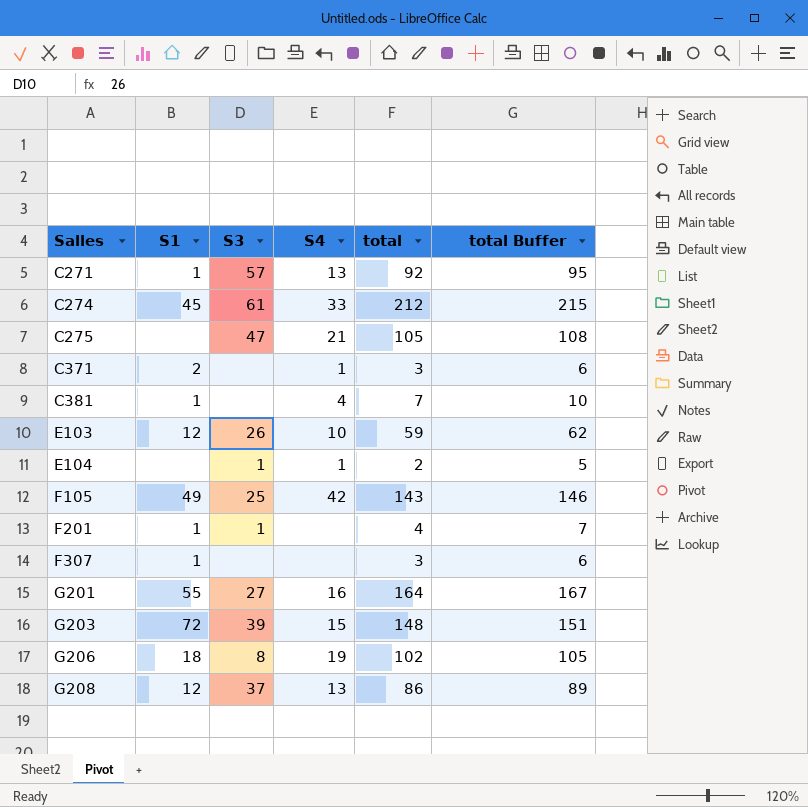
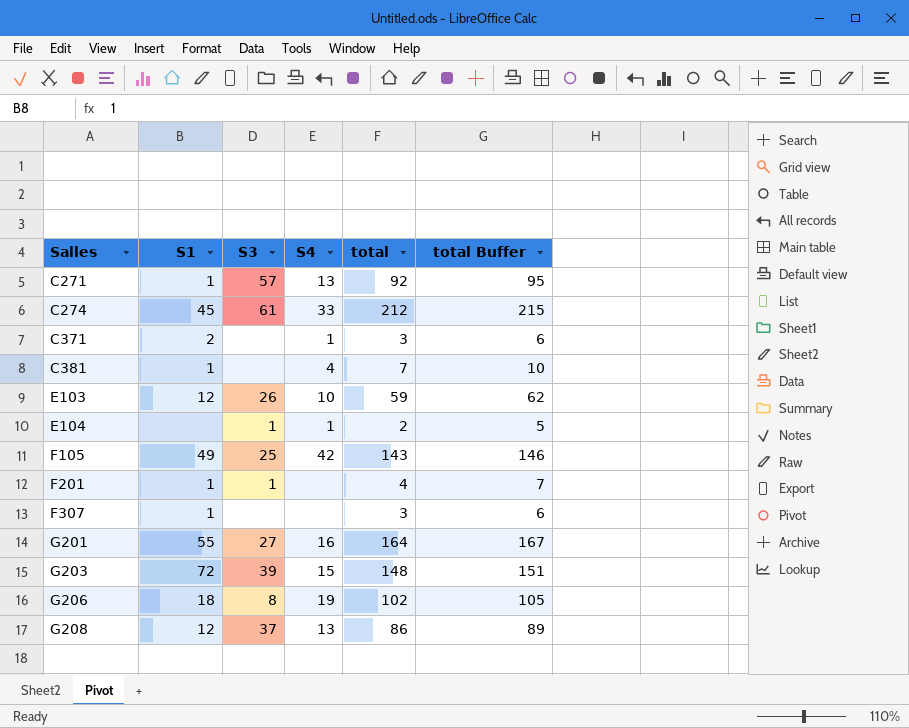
row C275: none | 47 | 21 | 105 | 108 -> none

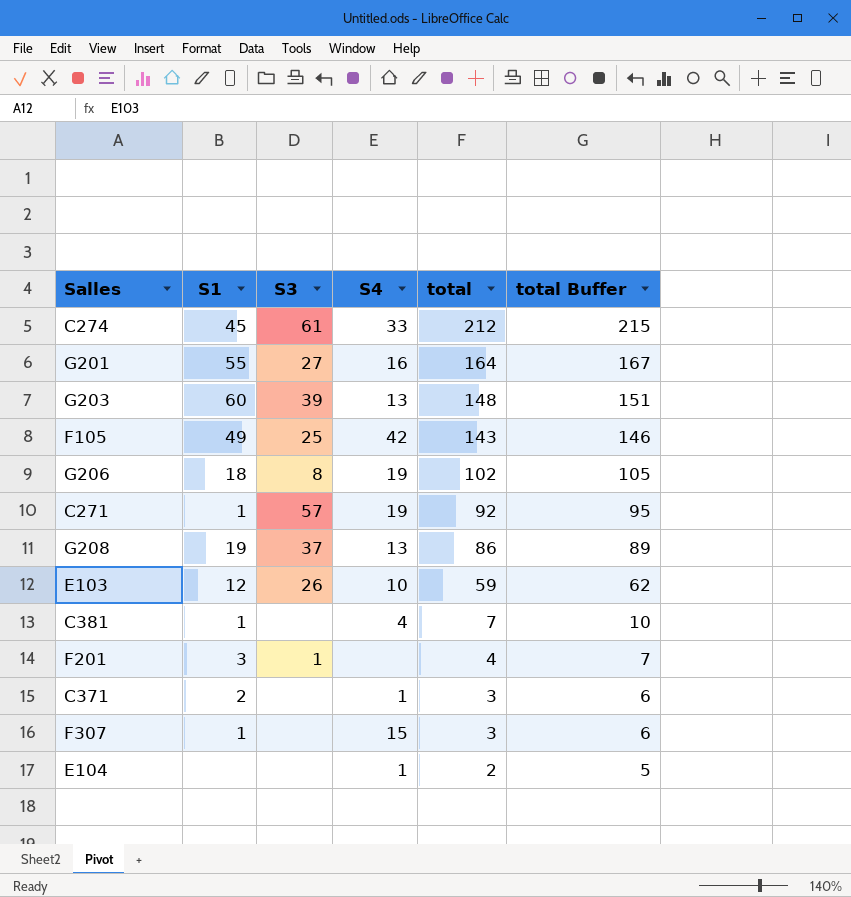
row order: Salles ascending -> total descending
G203 | S1: 72 -> 60
G203 | S4: 15 -> 13
C271 | S4: 13 -> 19
G208 | S1: 12 -> 19
F201 | S1: 1 -> 3
F307 | S4: none -> 15
E104 | S3: 1 -> none

